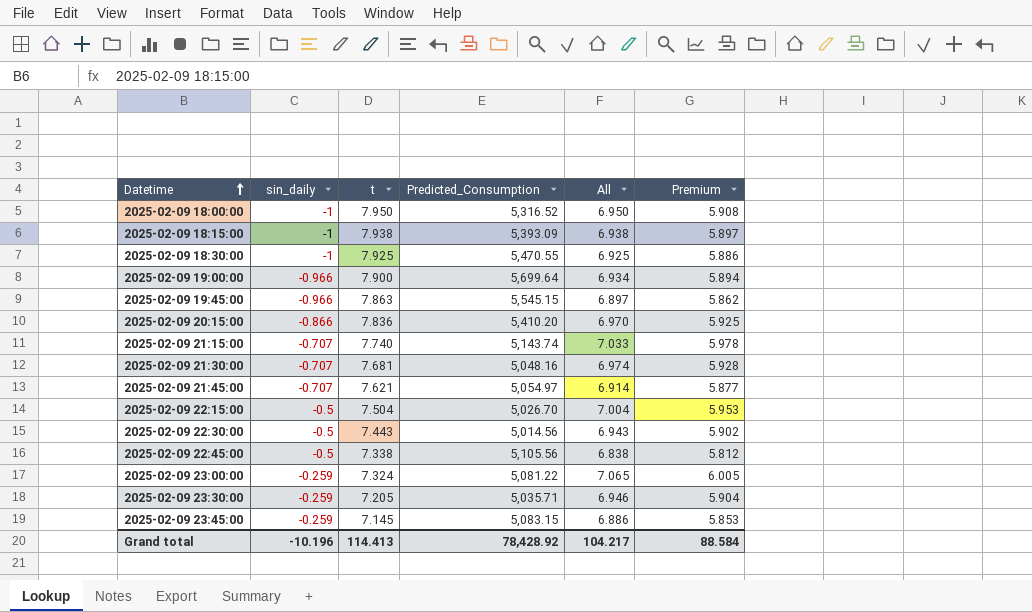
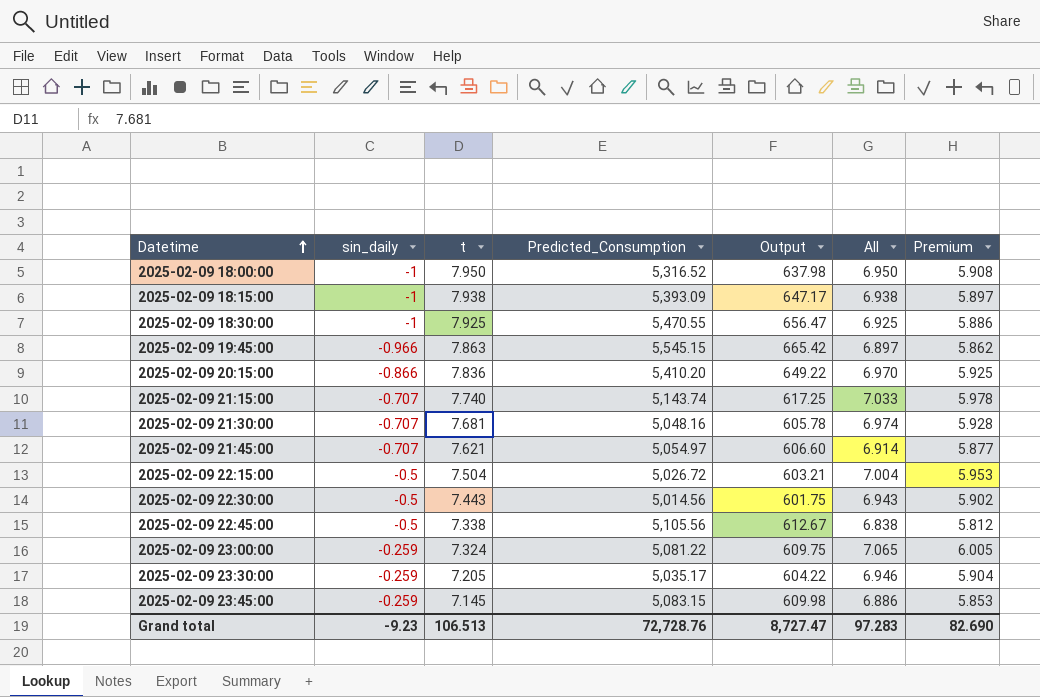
column Output | formula: none -> [Predicted_Consumption] * 0.12
row 2025-02-09 19:00:00: -0.966 | 7.900 | 5,699.64 | 6.934 | 5.894 -> none
2025-02-09 22:15:00 | Predicted_Consumption: 5,026.70 -> 5,026.72
2025-02-09 23:30:00 | Predicted_Consumption: 5,035.71 -> 5,035.17
Grand total | sin_daily: -10.196 -> -9.23
Grand total | t: 114.413 -> 106.513
Grand total | Predicted_Consumption: 78,428.92 -> 72,728.76
Grand total | All: 104.217 -> 97.283
Grand total | Premium: 88.584 -> 82.690

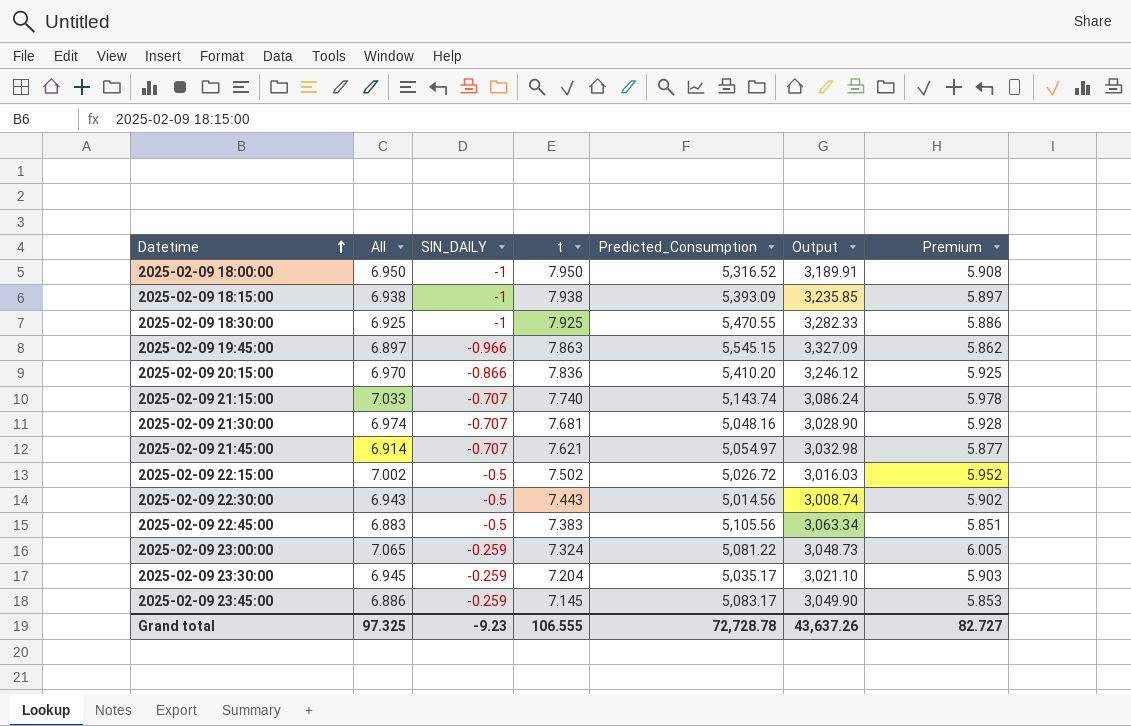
column All | position: 6 -> 2
column name: sin_daily -> SIN_DAILY
column Output | formula: [Predicted_Consumption] * 0.12 -> [Predicted_Consumption] * 0.6
2025-02-09 22:15:00 | All: 7.004 -> 7.002
2025-02-09 22:15:00 | t: 7.504 -> 7.502
2025-02-09 22:15:00 | Premium: 5.953 -> 5.952
2025-02-09 22:45:00 | All: 6.838 -> 6.883
2025-02-09 22:45:00 | t: 7.338 -> 7.383
2025-02-09 22:45:00 | Premium: 5.812 -> 5.851
2025-02-09 23:30:00 | All: 6.946 -> 6.945
2025-02-09 23:30:00 | t: 7.205 -> 7.204
2025-02-09 23:30:00 | Premium: 5.904 -> 5.903
2025-02-09 23:45:00 | Predicted_Consumption: 5,083.15 -> 5,083.17
Grand total | All: 97.283 -> 97.325
Grand total | t: 106.513 -> 106.555
Grand total | Predicted_Consumption: 72,728.76 -> 72,728.78
Grand total | Output: 8,727.47 -> 43,637.26
Grand total | Premium: 82.690 -> 82.727

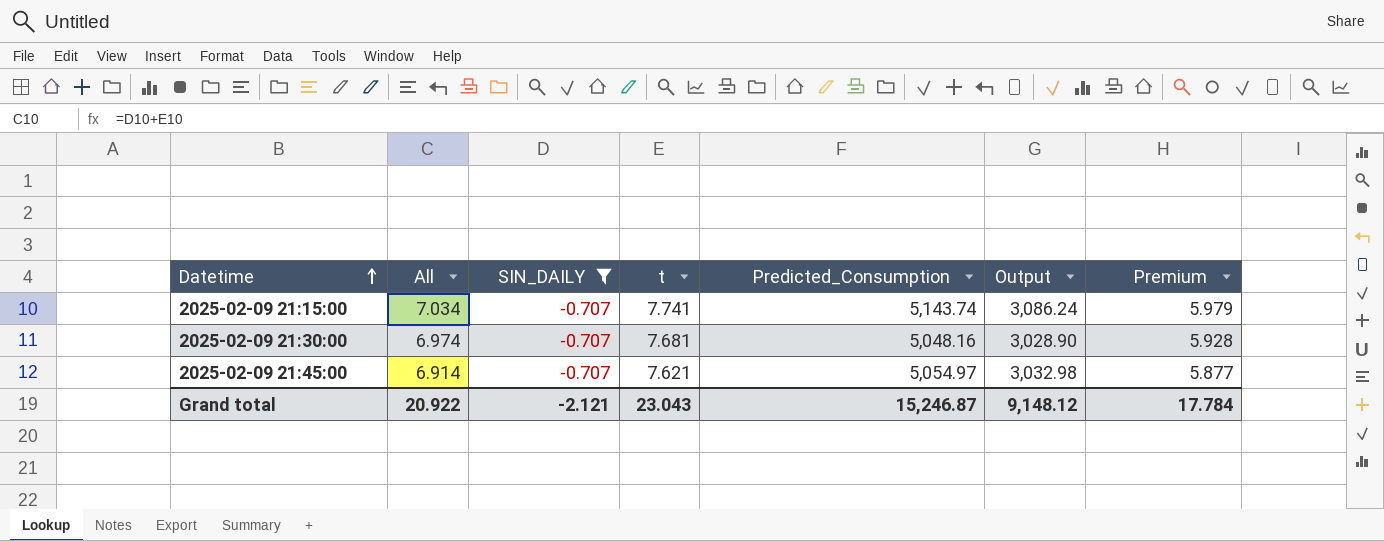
filter: none -> SIN_DAILY = -0.707
2025-02-09 21:15:00 | All: 7.033 -> 7.034
2025-02-09 21:15:00 | t: 7.740 -> 7.741
2025-02-09 21:15:00 | Premium: 5.978 -> 5.979
Grand total | All: 97.325 -> 20.922
Grand total | SIN_DAILY: -9.23 -> -2.121
Grand total | t: 106.555 -> 23.043
Grand total | Predicted_Consumption: 72,728.78 -> 15,246.87
Grand total | Output: 43,637.26 -> 9,148.12
Grand total | Premium: 82.727 -> 17.784

